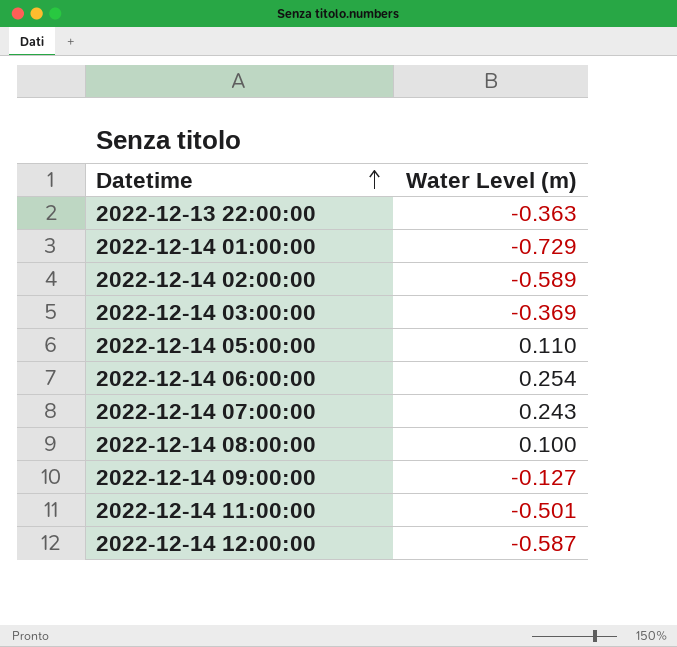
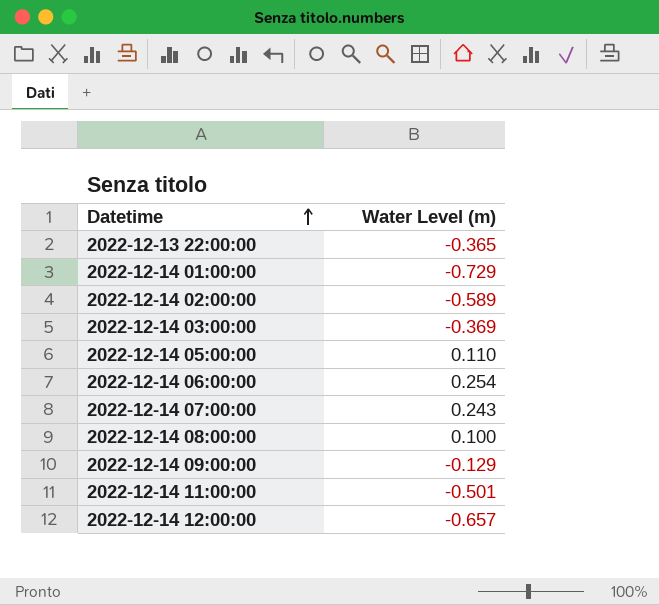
2022-12-13 22:00:00 | Water Level (m): -0.363 -> -0.365
2022-12-14 09:00:00 | Water Level (m): -0.127 -> -0.129
2022-12-14 12:00:00 | Water Level (m): -0.587 -> -0.657

